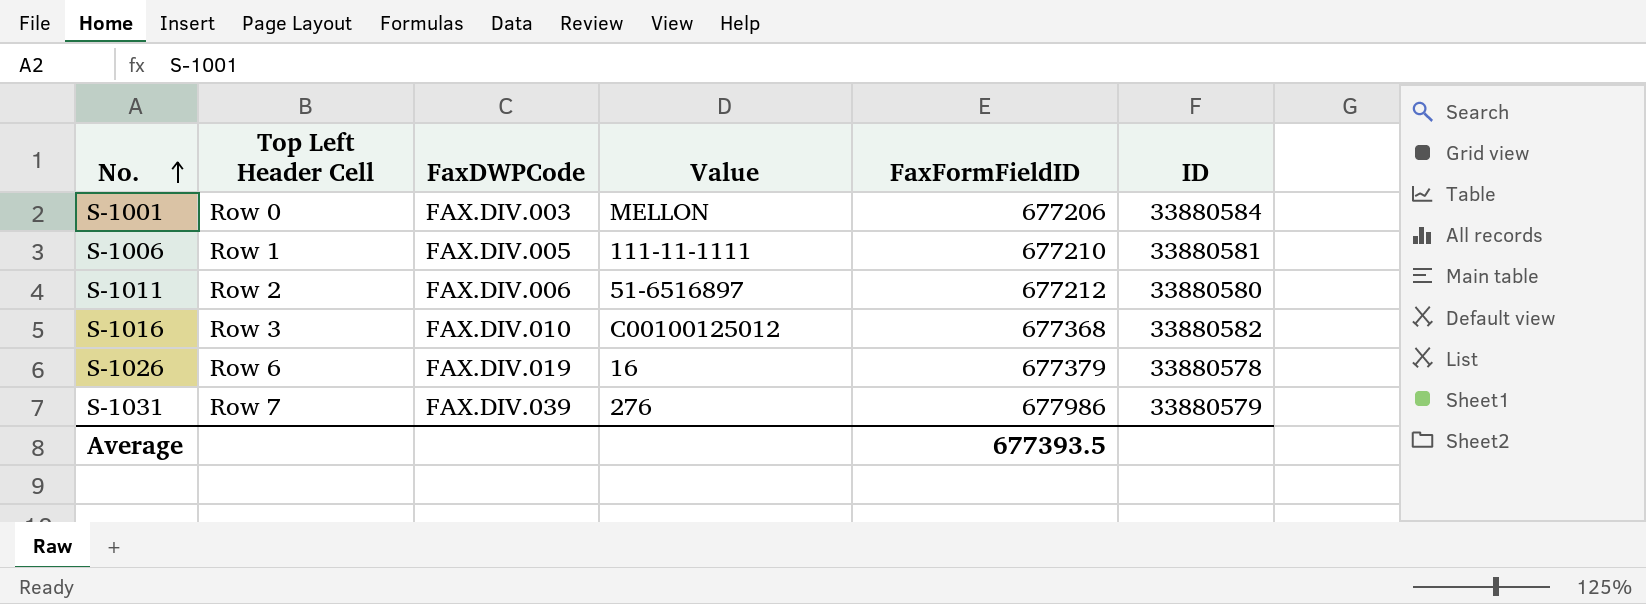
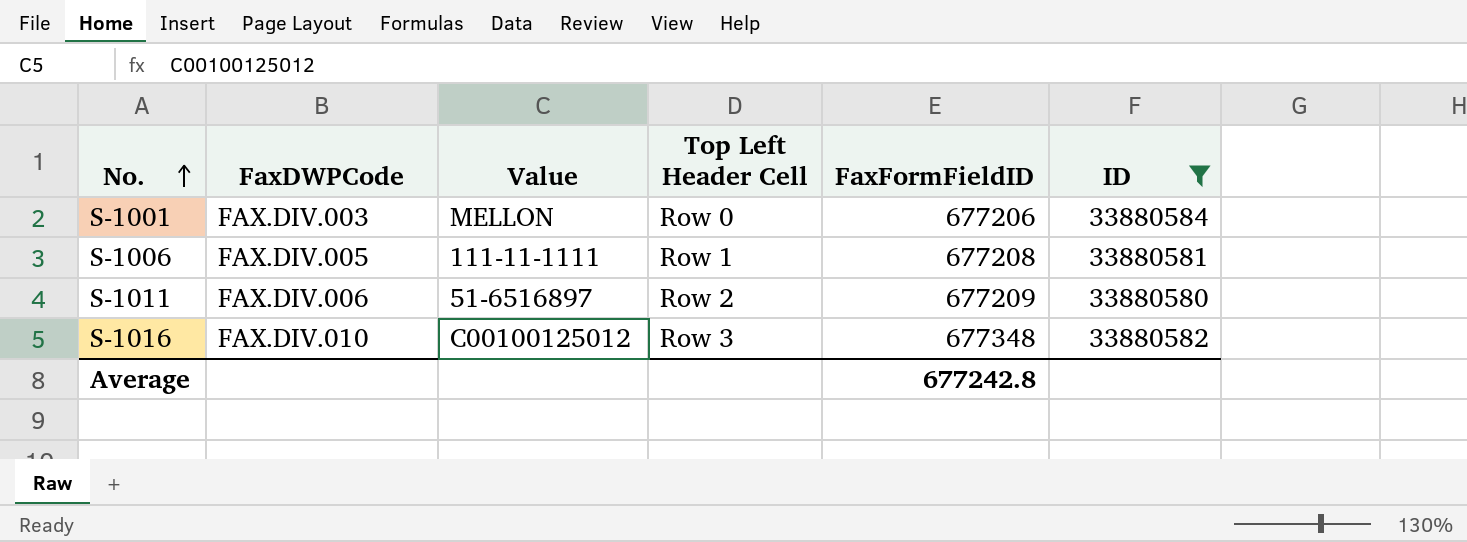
filter: none -> ID >= 33880580
column Top Left Header Cell | position: 2 -> 4
S-1006 | FaxFormFieldID: 677210 -> 677208
S-1011 | FaxFormFieldID: 677212 -> 677209
S-1016 | FaxFormFieldID: 677368 -> 677348
Average | FaxFormFieldID: 677393.5 -> 677242.8

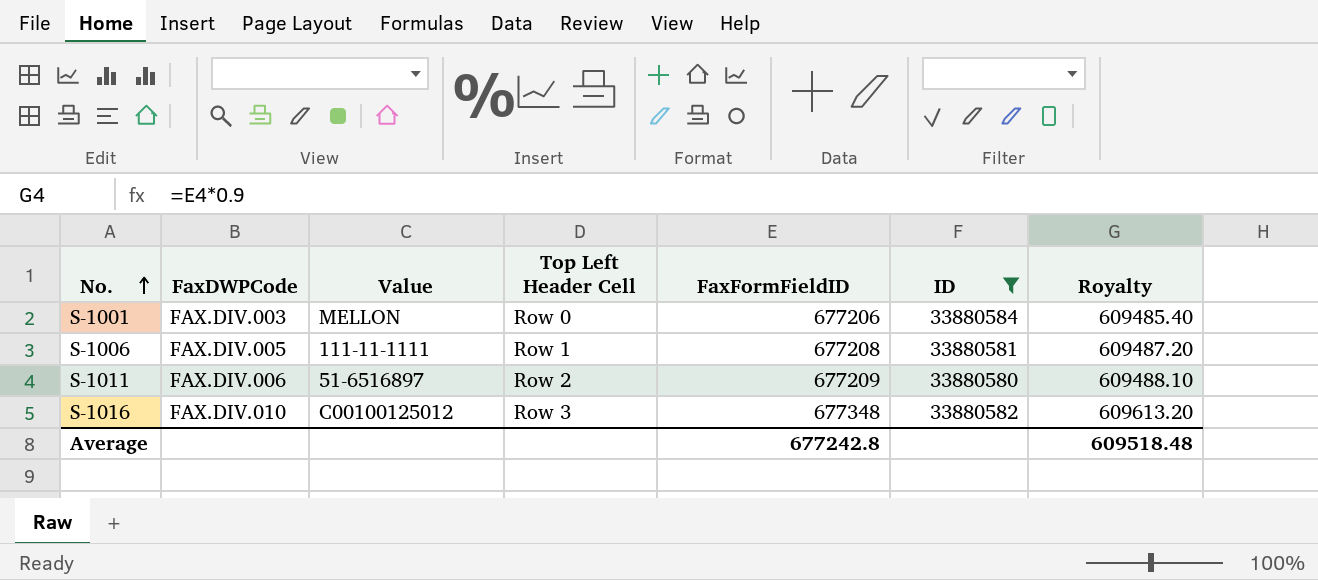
column Royalty | formula: none -> [FaxFormFieldID] * 0.9

